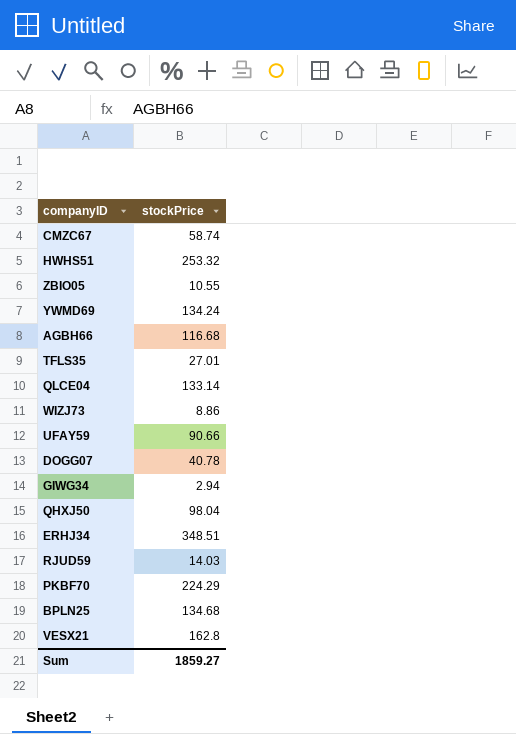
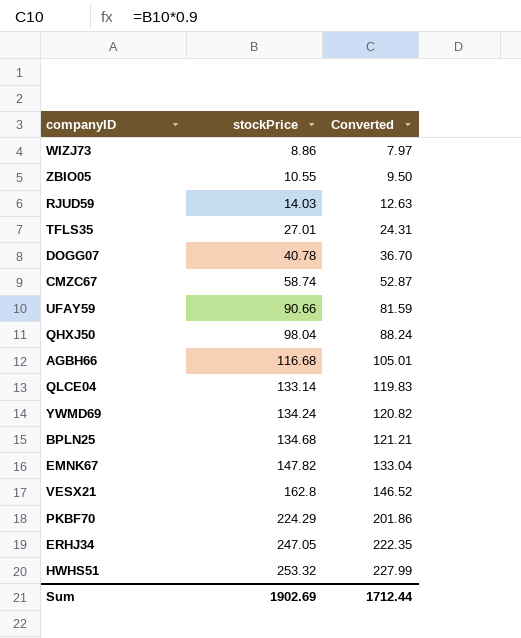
row order: none -> stockPrice ascending
column Converted | formula: none -> [stockPrice] * 0.9
row GIWG34: 2.94 -> none
row EMNK67: none -> 147.82 | 133.04
ERHJ34 | stockPrice: 348.51 -> 247.05
Sum | stockPrice: 1859.27 -> 1902.69

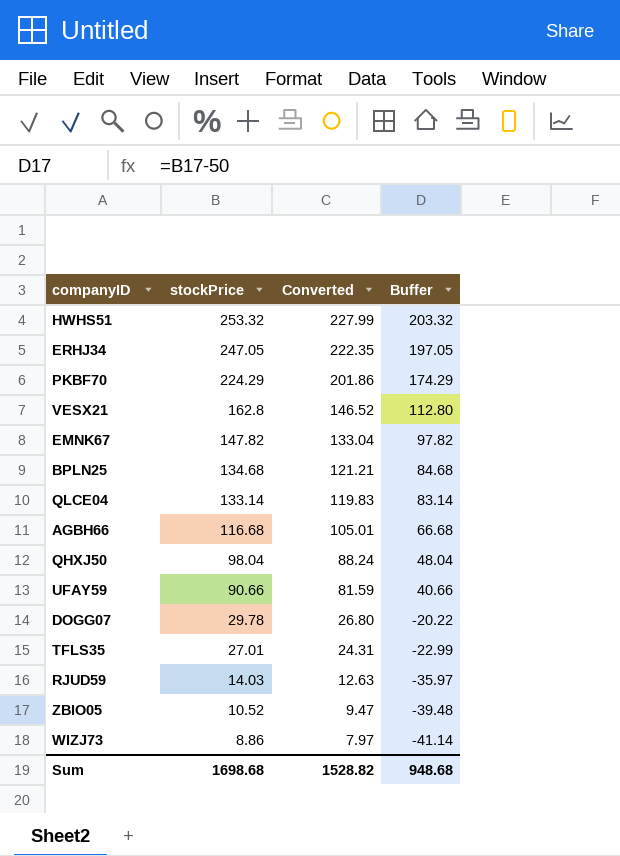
row order: stockPrice ascending -> stockPrice descending
column Buffer | formula: none -> [stockPrice] - 50
row CMZC67: 58.74 | 52.87 -> none
row YWMD69: 134.24 | 120.82 -> none
DOGG07 | stockPrice: 40.78 -> 29.78
DOGG07 | Converted: 36.70 -> 26.80
ZBIO05 | stockPrice: 10.55 -> 10.52
ZBIO05 | Converted: 9.50 -> 9.47
Sum | stockPrice: 1902.69 -> 1698.68
Sum | Converted: 1712.44 -> 1528.82

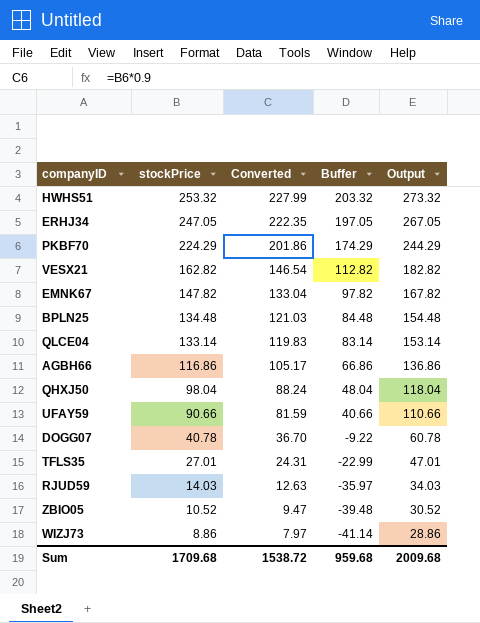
column Output | formula: none -> [stockPrice] + 20
VESX21 | stockPrice: 162.8 -> 162.82
VESX21 | Converted: 146.52 -> 146.54
VESX21 | Buffer: 112.80 -> 112.82
BPLN25 | stockPrice: 134.68 -> 134.48
BPLN25 | Converted: 121.21 -> 121.03
BPLN25 | Buffer: 84.68 -> 84.48
AGBH66 | stockPrice: 116.68 -> 116.86
AGBH66 | Converted: 105.01 -> 105.17
AGBH66 | Buffer: 66.68 -> 66.86
DOGG07 | stockPrice: 29.78 -> 40.78
DOGG07 | Converted: 26.80 -> 36.70
DOGG07 | Buffer: -20.22 -> -9.22
Sum | stockPrice: 1698.68 -> 1709.68
Sum | Converted: 1528.82 -> 1538.72
Sum | Buffer: 948.68 -> 959.68

